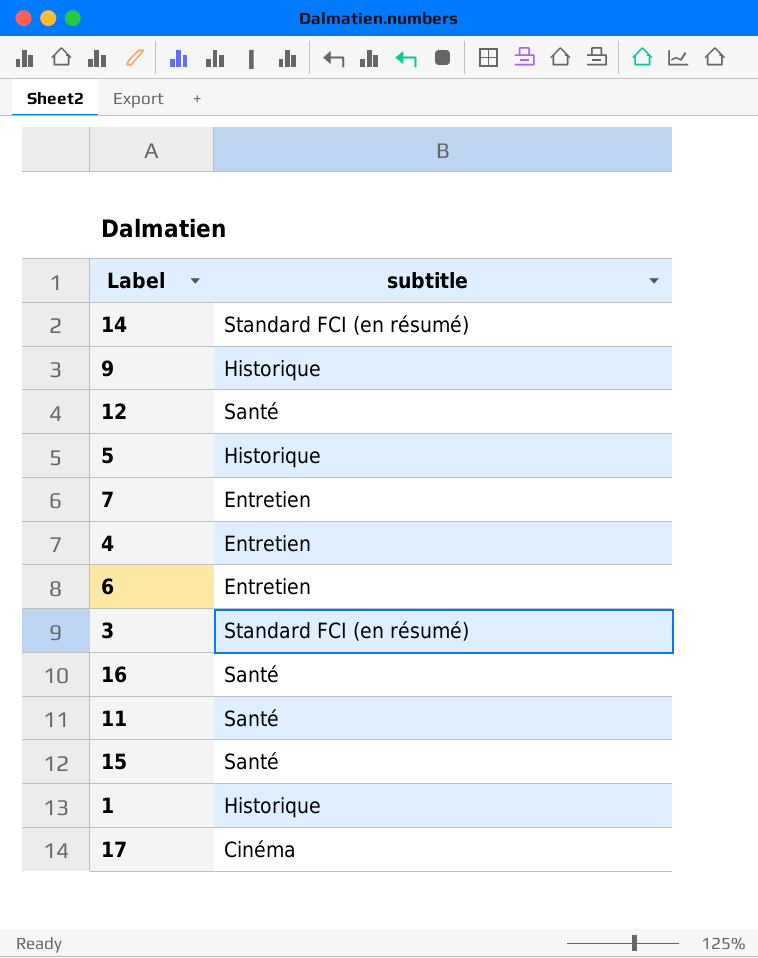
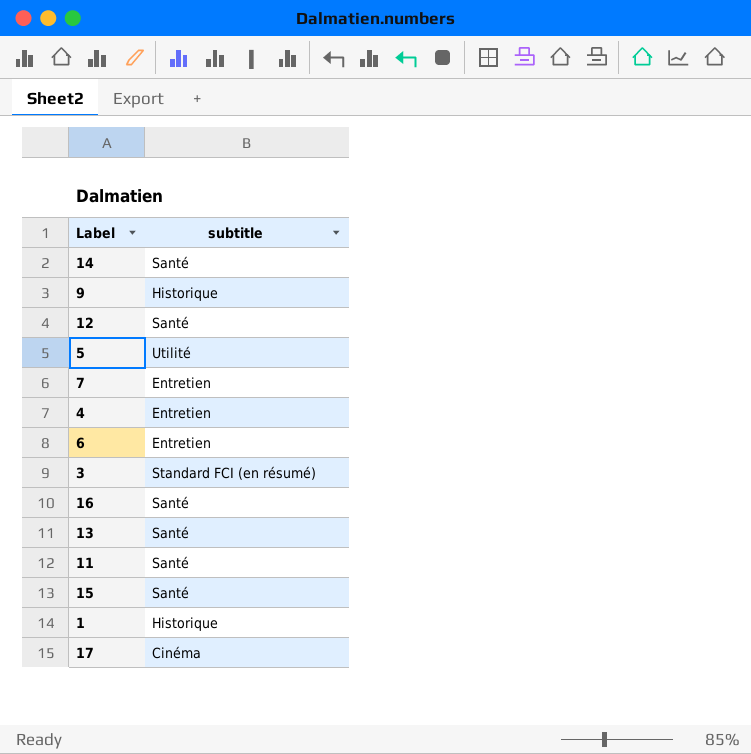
14 | subtitle: Standard FCI (en résumé) -> Santé
5 | subtitle: Historique -> Utilité
row 13: none -> Santé

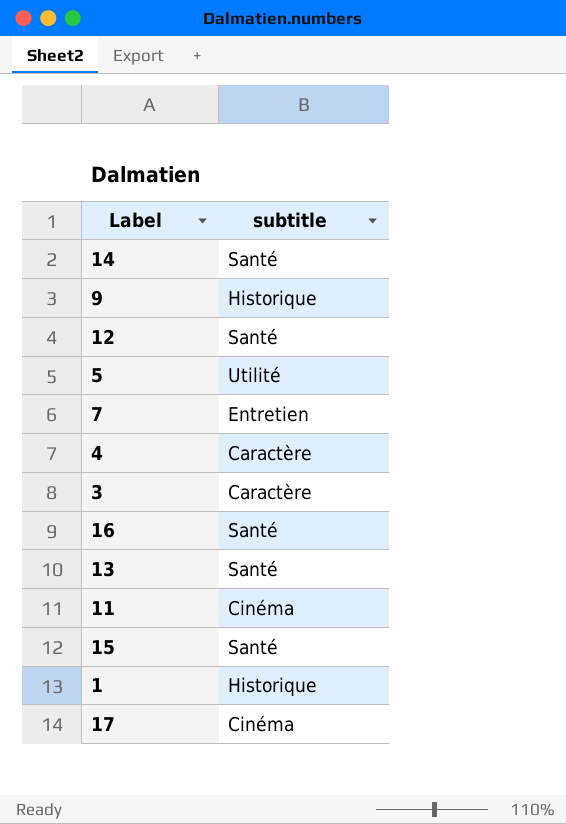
row 6: Entretien -> none
4 | subtitle: Entretien -> Caractère
3 | subtitle: Standard FCI (en résumé) -> Caractère
11 | subtitle: Santé -> Cinéma

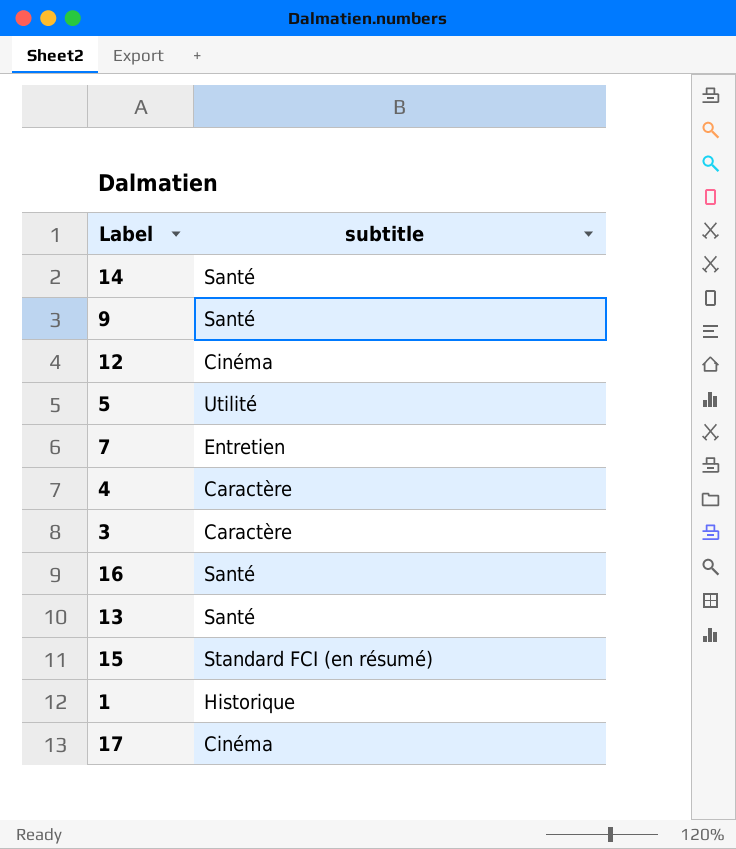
row 11: Cinéma -> none
9 | subtitle: Historique -> Santé
12 | subtitle: Santé -> Cinéma
15 | subtitle: Santé -> Standard FCI (en résumé)

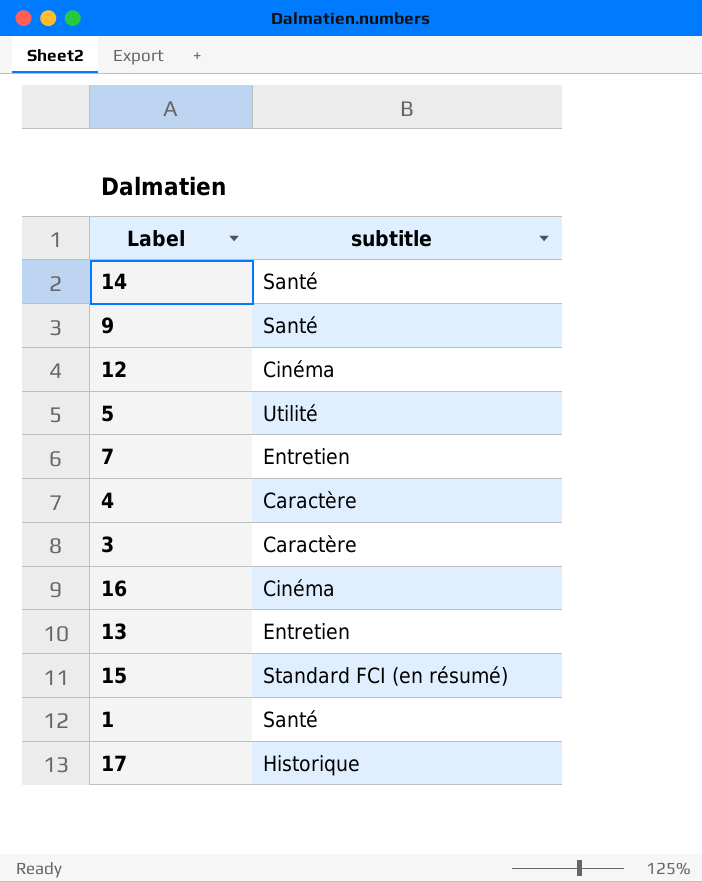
16 | subtitle: Santé -> Cinéma
13 | subtitle: Santé -> Entretien
1 | subtitle: Historique -> Santé
17 | subtitle: Cinéma -> Historique

